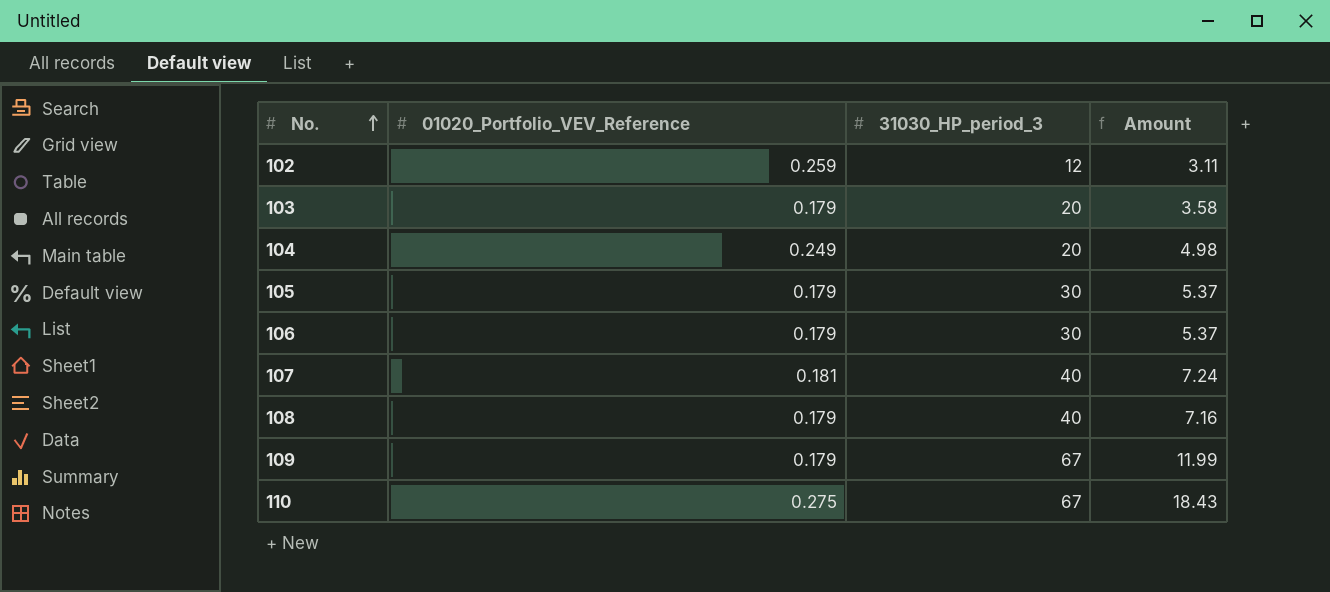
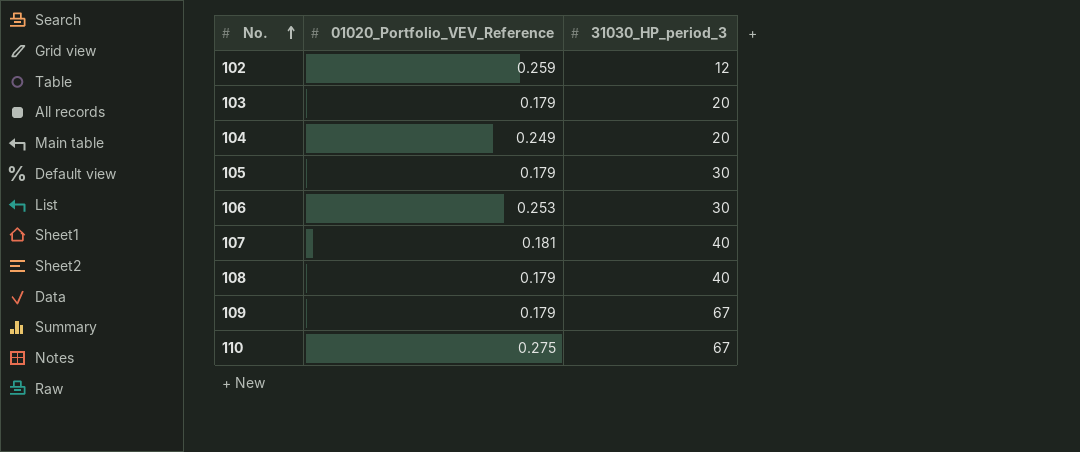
column Amount | formula: [01020_Portfolio_VEV_Reference] * [31030_HP_period_3] -> none
106 | 01020_Portfolio_VEV_Reference: 0.179 -> 0.253

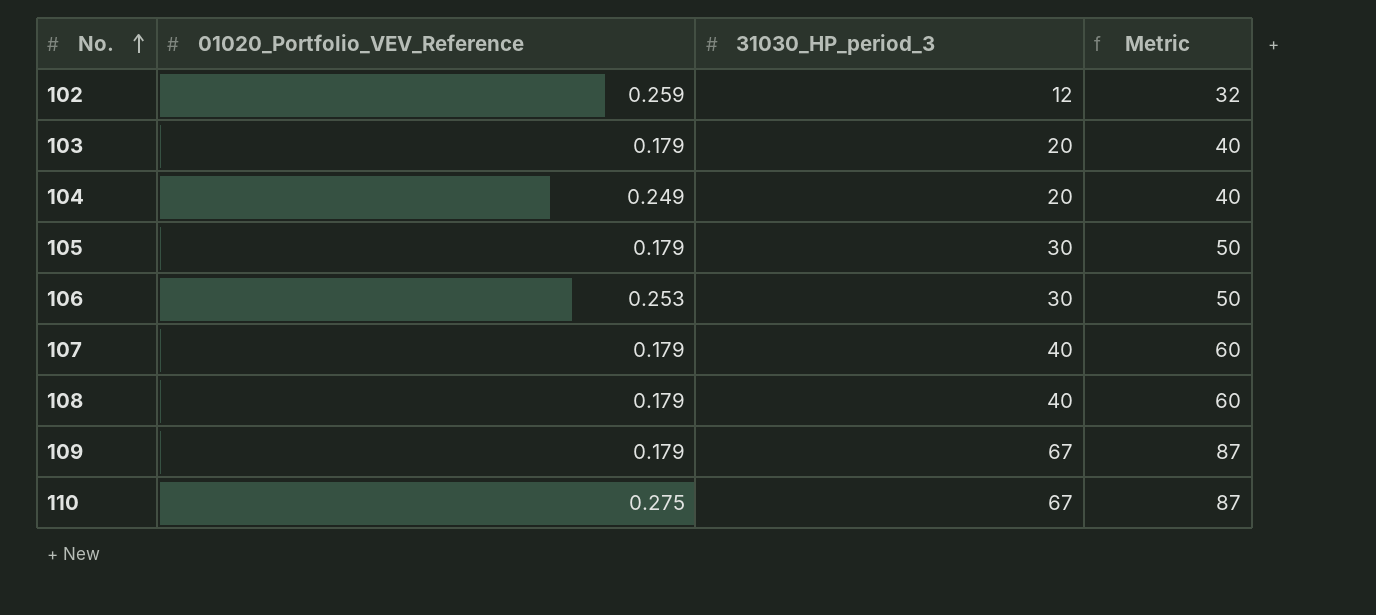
column Metric | formula: none -> [31030_HP_period_3] + 20
107 | 01020_Portfolio_VEV_Reference: 0.181 -> 0.179

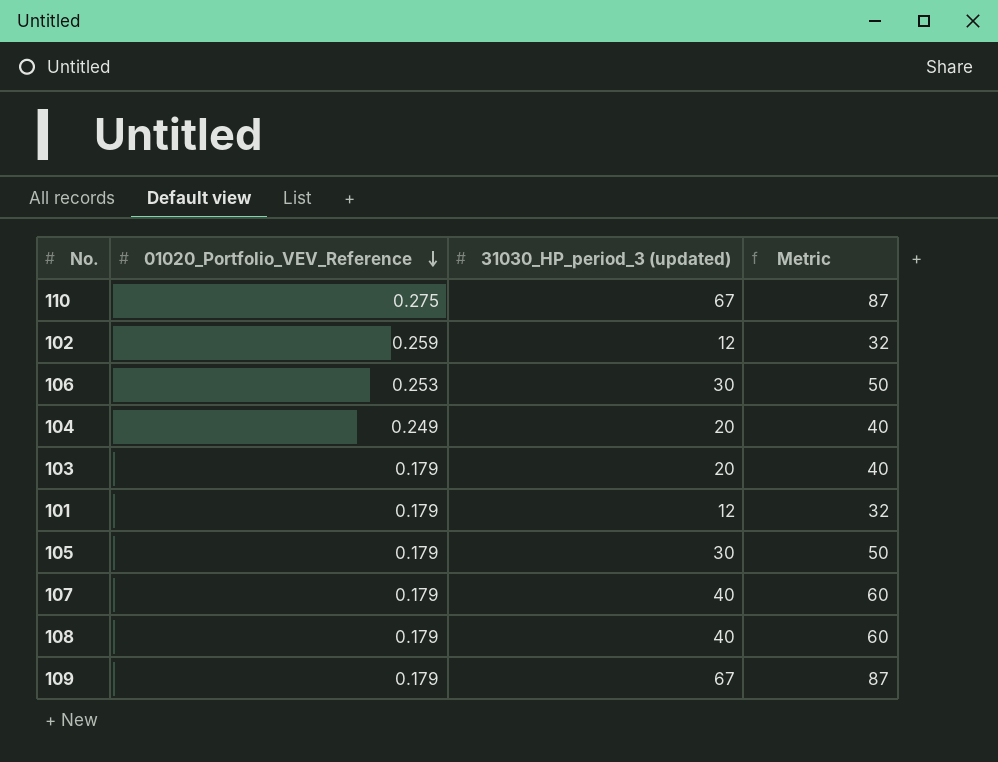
row order: No. ascending -> 01020_Portfolio_VEV_Reference descending
column name: 31030_HP_period_3 -> 31030_HP_period_3 (updated)
row 101: none -> 0.179 | 12 | 32

